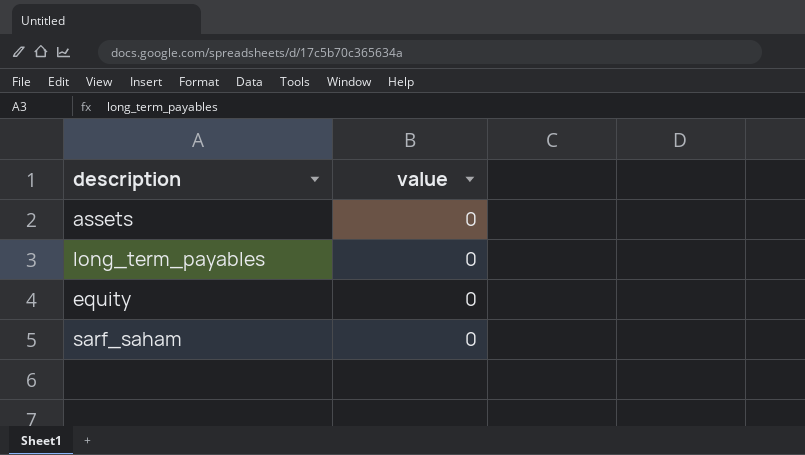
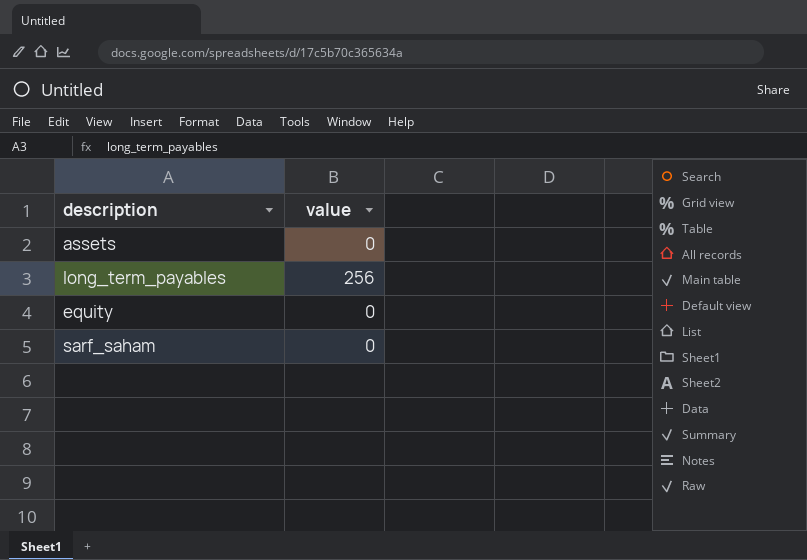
long_term_payables | value: 0 -> 256

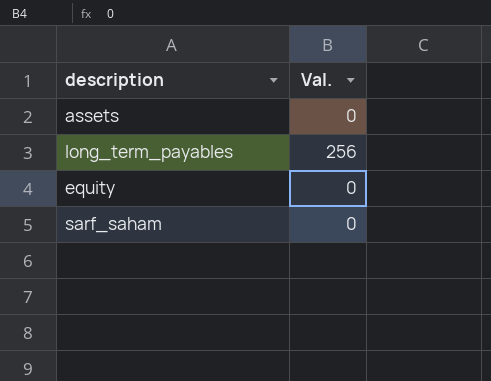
column name: value -> Val.

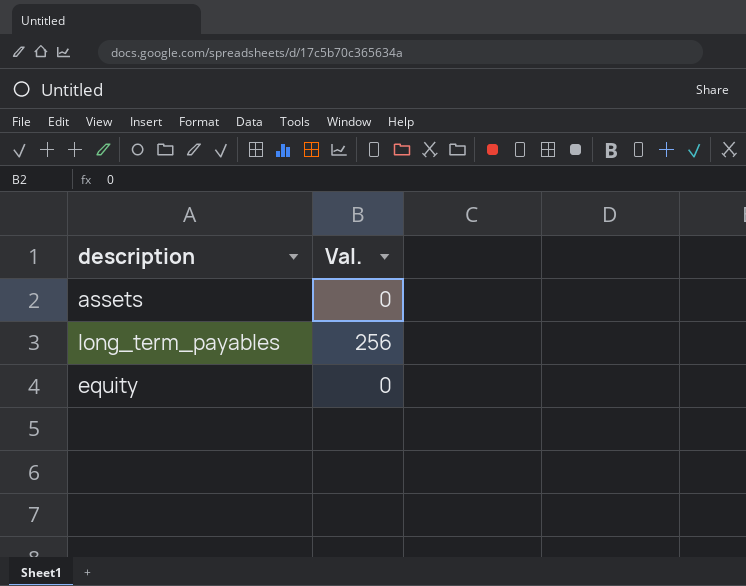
row sarf_saham: 0 -> none

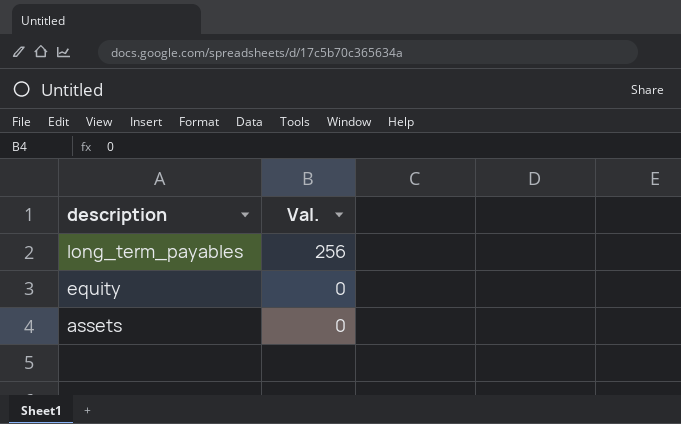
row order: none -> description descending

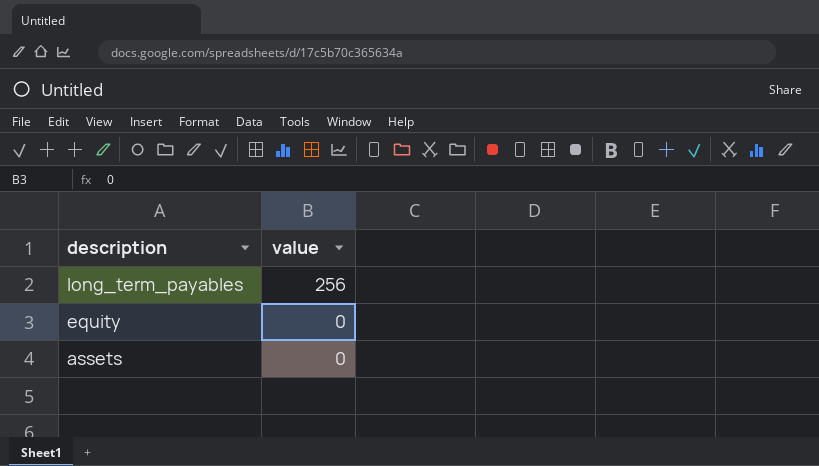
column name: Val. -> value

